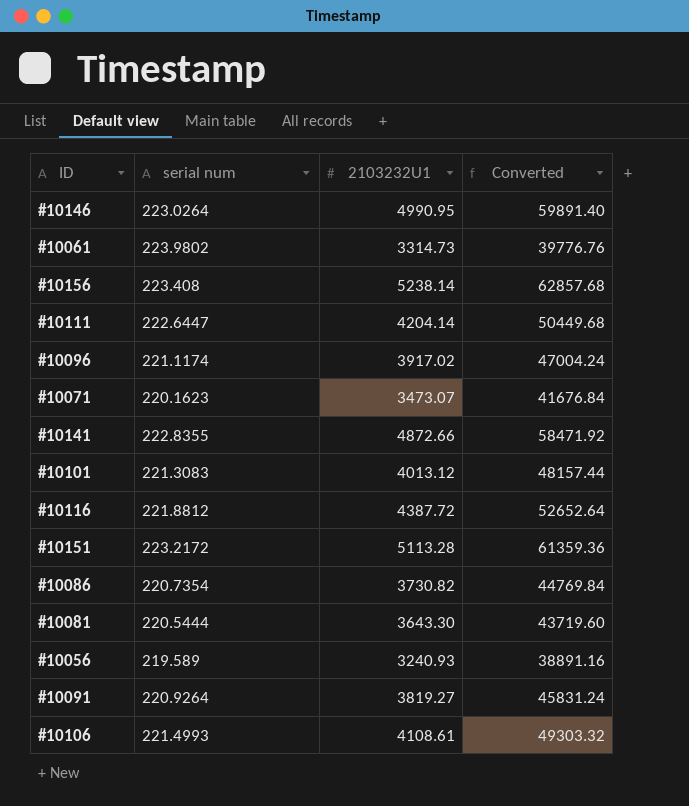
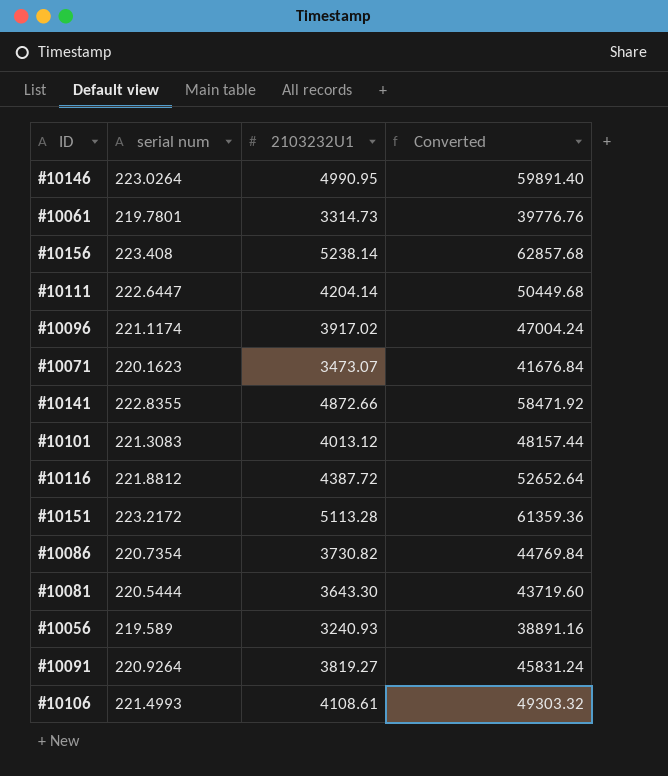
#10061 | serial num: 223.9802 -> 219.7801

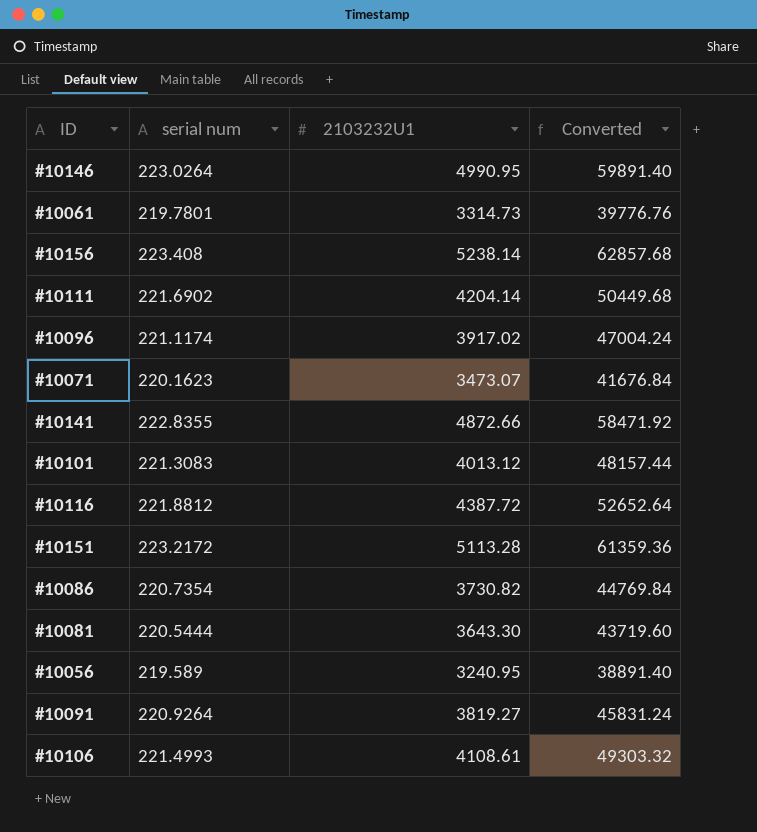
#10111 | serial num: 222.6447 -> 221.6902
#10056 | 2103232U1: 3240.93 -> 3240.95
#10056 | Converted: 38891.16 -> 38891.40

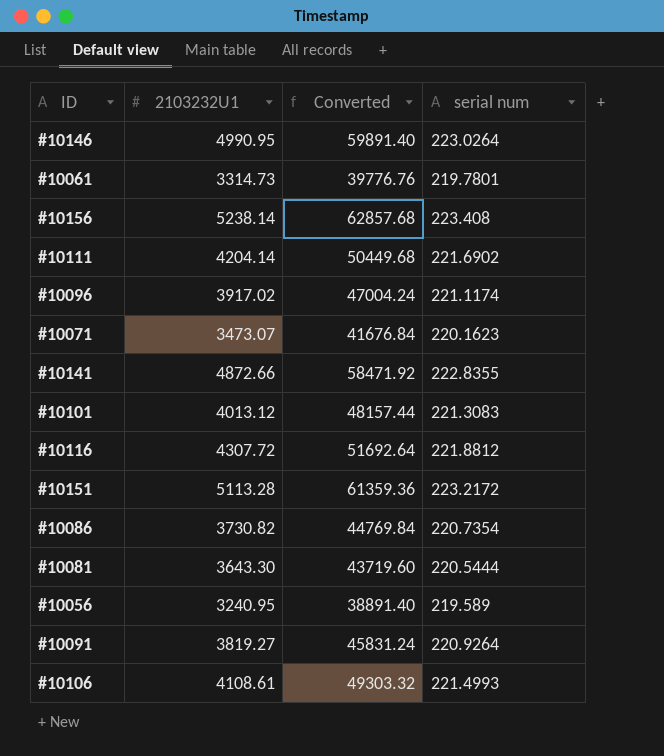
column serial num | position: 2 -> 4
#10116 | 2103232U1: 4387.72 -> 4307.72
#10116 | Converted: 52652.64 -> 51692.64

